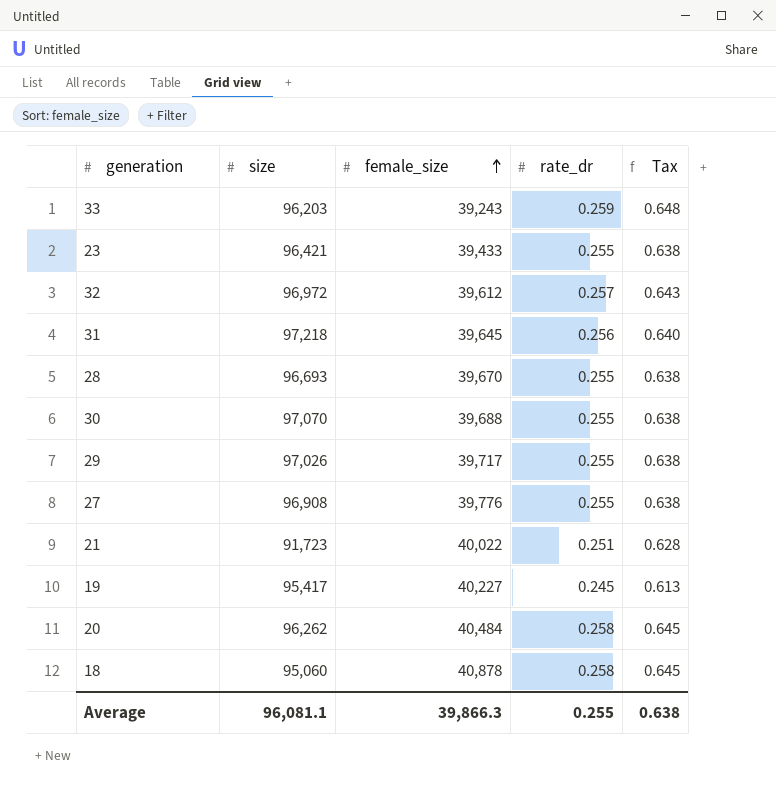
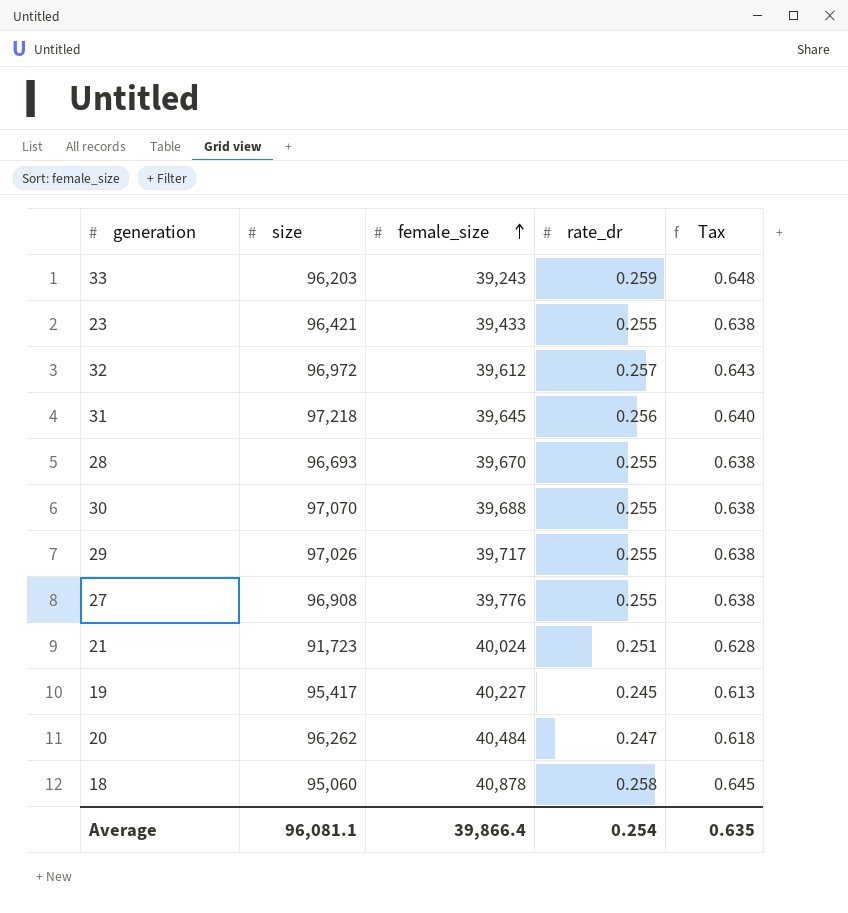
21 | female_size: 40,022 -> 40,024
20 | rate_dr: 0.258 -> 0.247
20 | Tax: 0.645 -> 0.618
Average | female_size: 39,866.3 -> 39,866.4
Average | rate_dr: 0.255 -> 0.254
Average | Tax: 0.638 -> 0.635

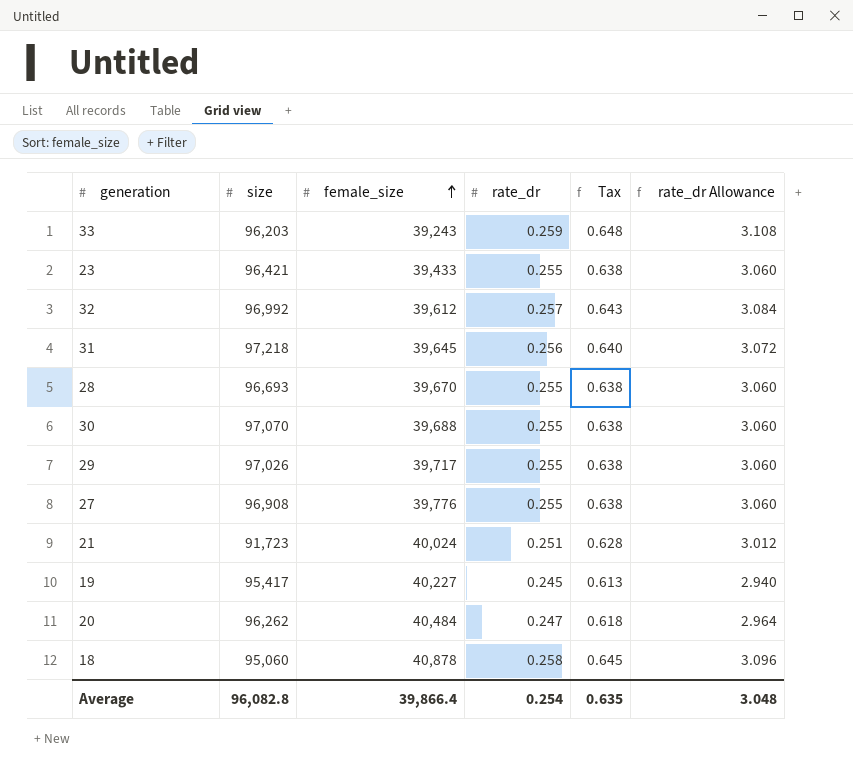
column rate_dr Allowance | formula: none -> [rate_dr] * 12
32 | size: 96,972 -> 96,992
Average | size: 96,081.1 -> 96,082.8

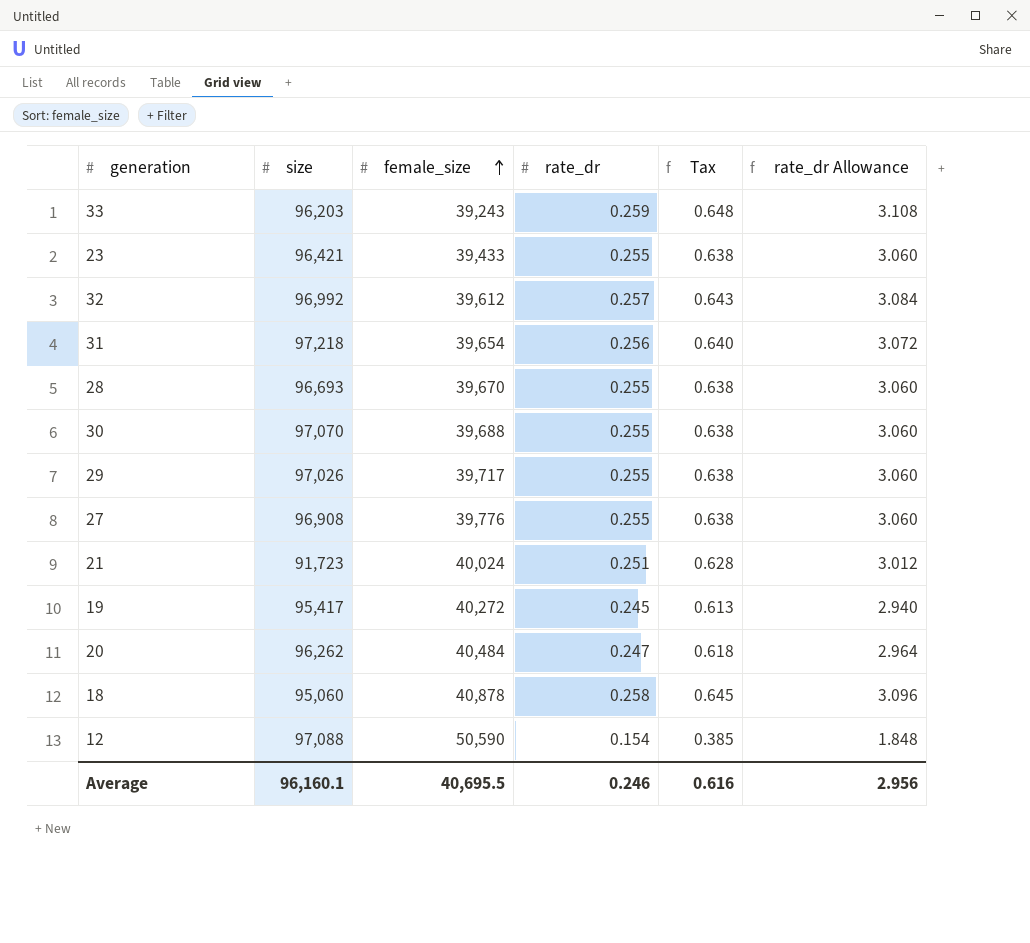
31 | female_size: 39,645 -> 39,654
19 | female_size: 40,227 -> 40,272
row 12: none -> 97,088 | 50,590 | 0.154 | 0.385 | 1.848
Average | size: 96,082.8 -> 96,160.1
Average | female_size: 39,866.4 -> 40,695.5
Average | rate_dr: 0.254 -> 0.246
Average | Tax: 0.635 -> 0.616
Average | rate_dr Allowance: 3.048 -> 2.956

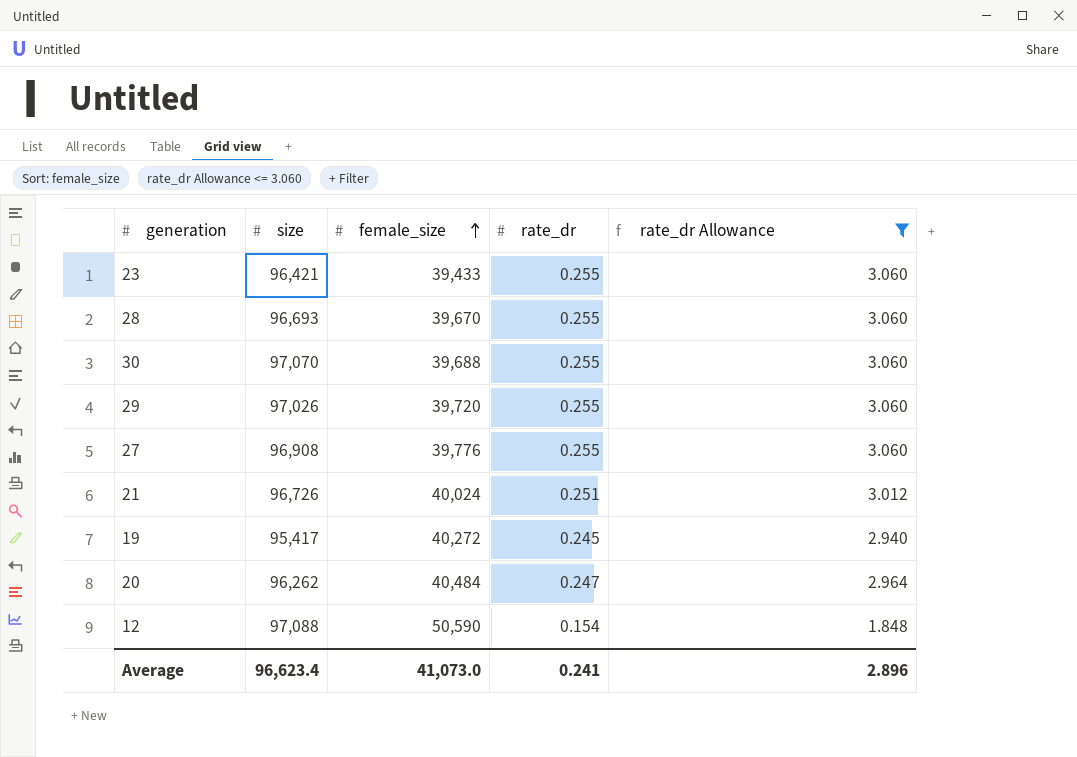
filter: none -> rate_dr Allowance <= 3.060
column Tax | formula: [rate_dr] * 2.5 -> none
29 | female_size: 39,717 -> 39,720
21 | size: 91,723 -> 96,726
Average | size: 96,160.1 -> 96,623.4
Average | female_size: 40,695.5 -> 41,073.0
Average | rate_dr: 0.246 -> 0.241
Average | rate_dr Allowance: 2.956 -> 2.896

